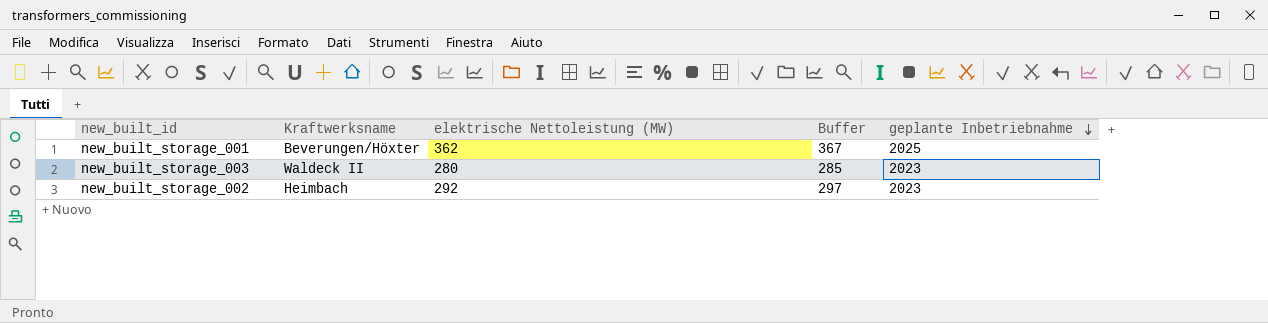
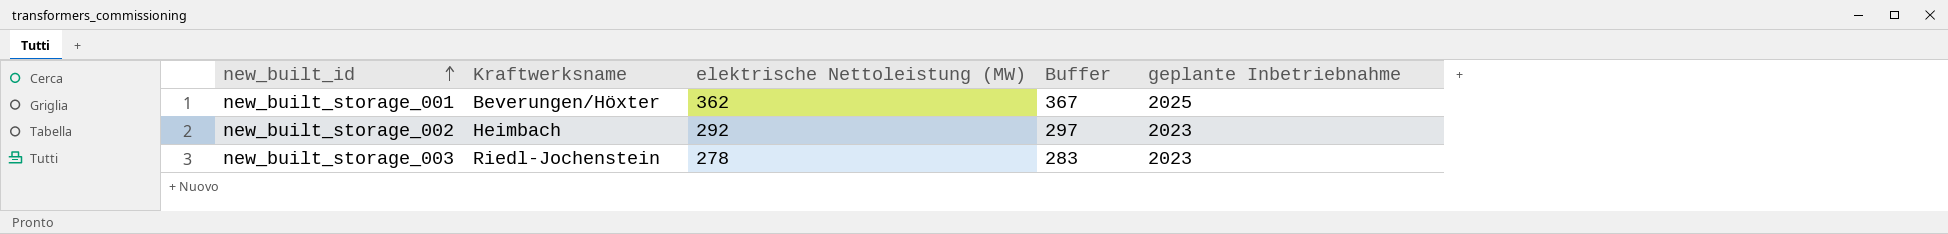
row order: geplante Inbetriebnahme descending -> new_built_id ascending
new_built_storage_003 | Kraftwerksname: Waldeck II -> Riedl-Jochenstein
new_built_storage_003 | elektrische Nettoleistung (MW): 280 -> 278
new_built_storage_003 | Buffer: 285 -> 283

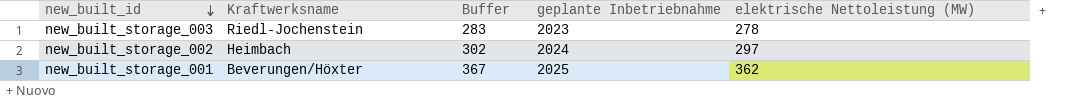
row order: new_built_id ascending -> new_built_id descending
column elektrische Nettoleistung (MW) | position: 3 -> 5
new_built_storage_002 | Buffer: 297 -> 302
new_built_storage_002 | geplante Inbetriebnahme: 2023 -> 2024
new_built_storage_002 | elektrische Nettoleistung (MW): 292 -> 297

